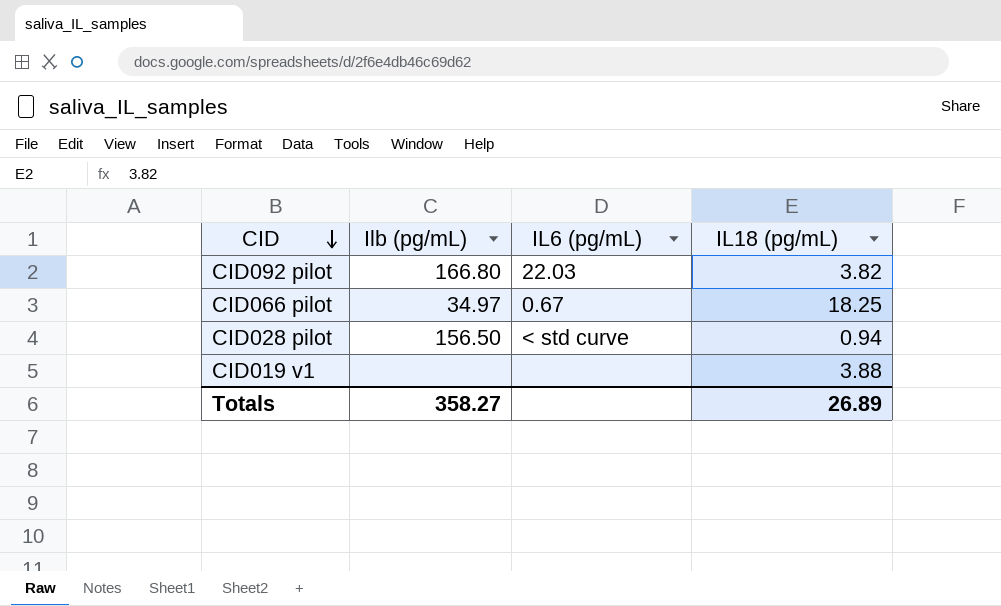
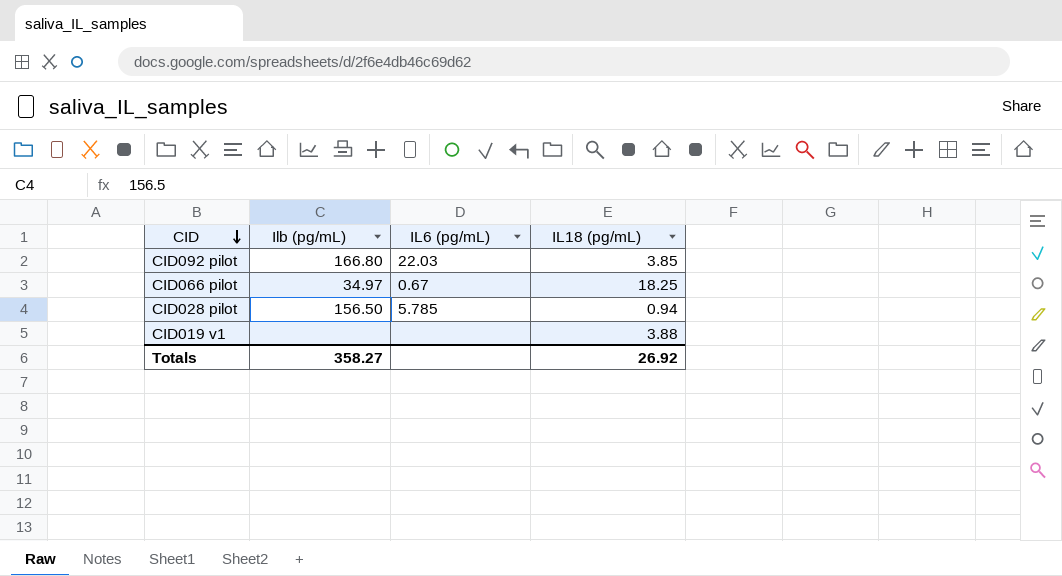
CID092 pilot | IL18 (pg/mL): 3.82 -> 3.85
CID028 pilot | IL6 (pg/mL): < std curve -> 5.785
Totals | IL18 (pg/mL): 26.89 -> 26.92

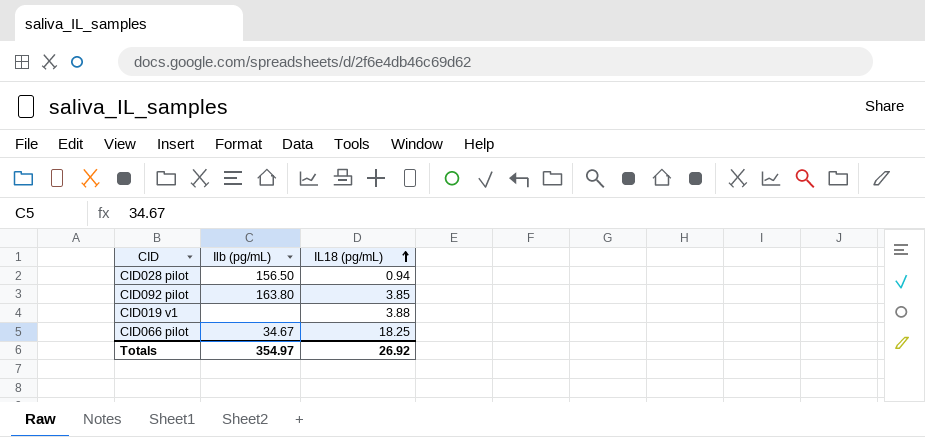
row order: CID descending -> IL18 (pg/mL) ascending
column IL6 (pg/mL) | position: 3 -> none
CID092 pilot | Ilb (pg/mL): 166.80 -> 163.80
CID066 pilot | Ilb (pg/mL): 34.97 -> 34.67
Totals | Ilb (pg/mL): 358.27 -> 354.97

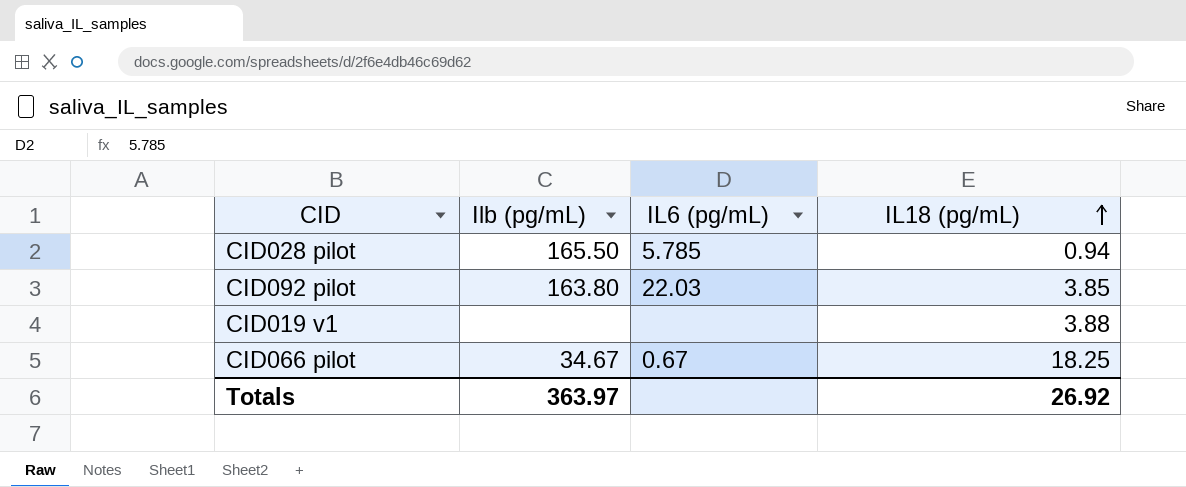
column IL6 (pg/mL) | position: none -> 3
CID028 pilot | Ilb (pg/mL): 156.50 -> 165.50
Totals | Ilb (pg/mL): 354.97 -> 363.97

